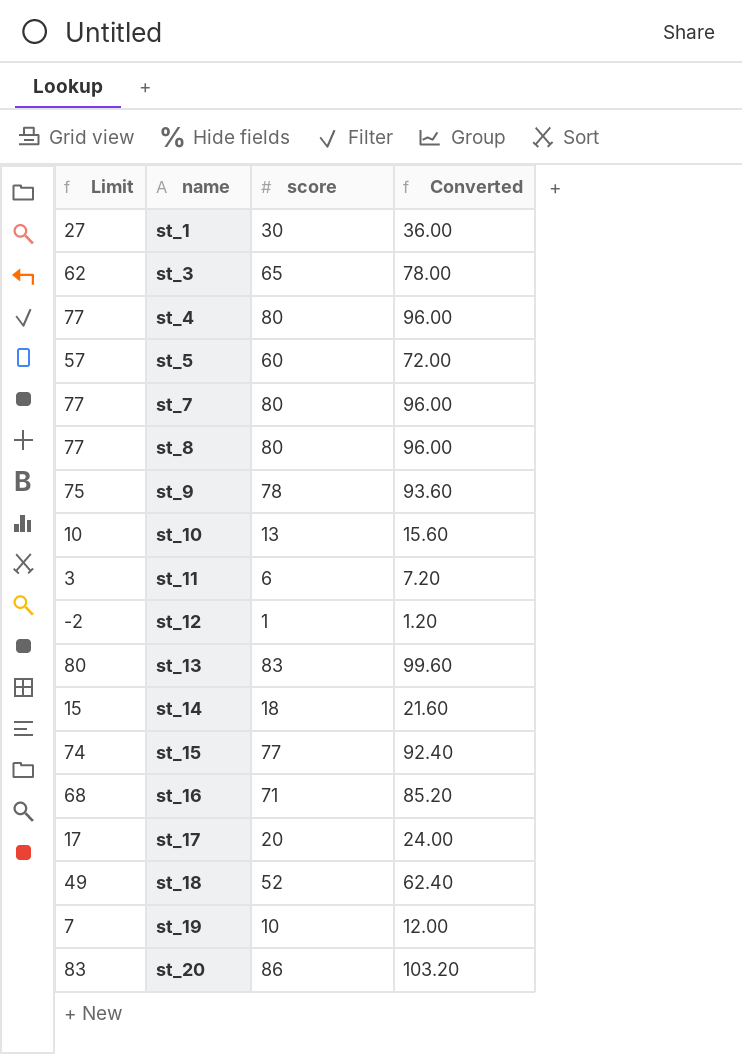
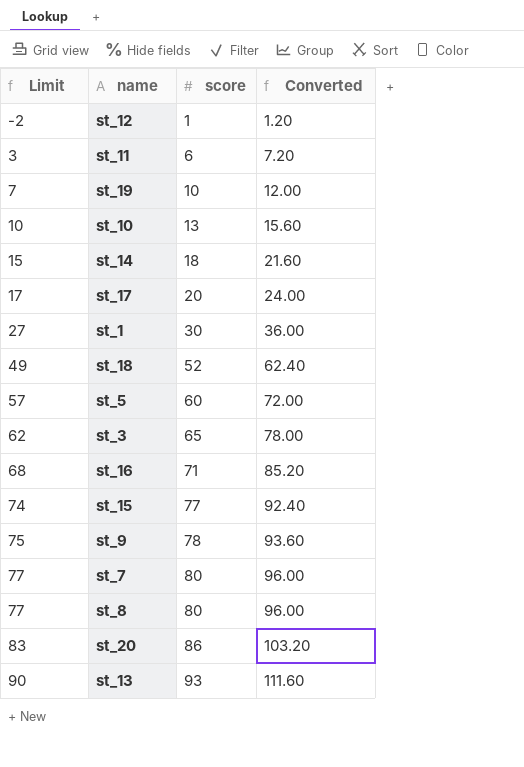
row order: name ascending -> Limit ascending
row st_4: 77 | 80 | 96.00 -> none
st_13 | Limit: 80 -> 90
st_13 | score: 83 -> 93
st_13 | Converted: 99.60 -> 111.60

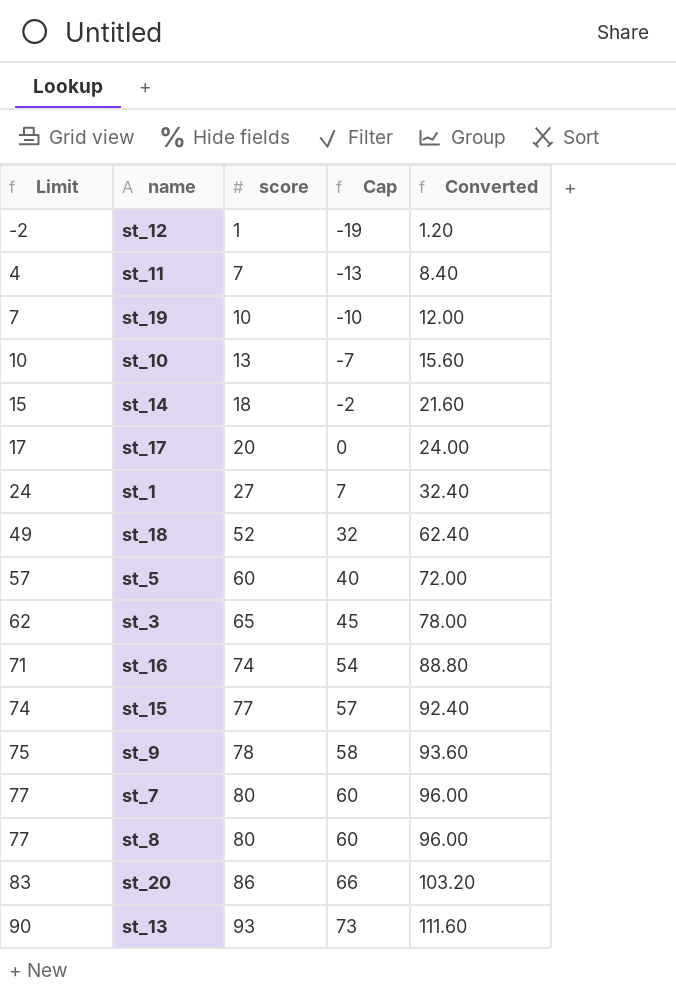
column Cap | formula: none -> [score] - 20
st_11 | Limit: 3 -> 4
st_11 | score: 6 -> 7
st_11 | Converted: 7.20 -> 8.40
st_1 | Limit: 27 -> 24
st_1 | score: 30 -> 27
st_1 | Converted: 36.00 -> 32.40
st_16 | Limit: 68 -> 71
st_16 | score: 71 -> 74
st_16 | Converted: 85.20 -> 88.80

